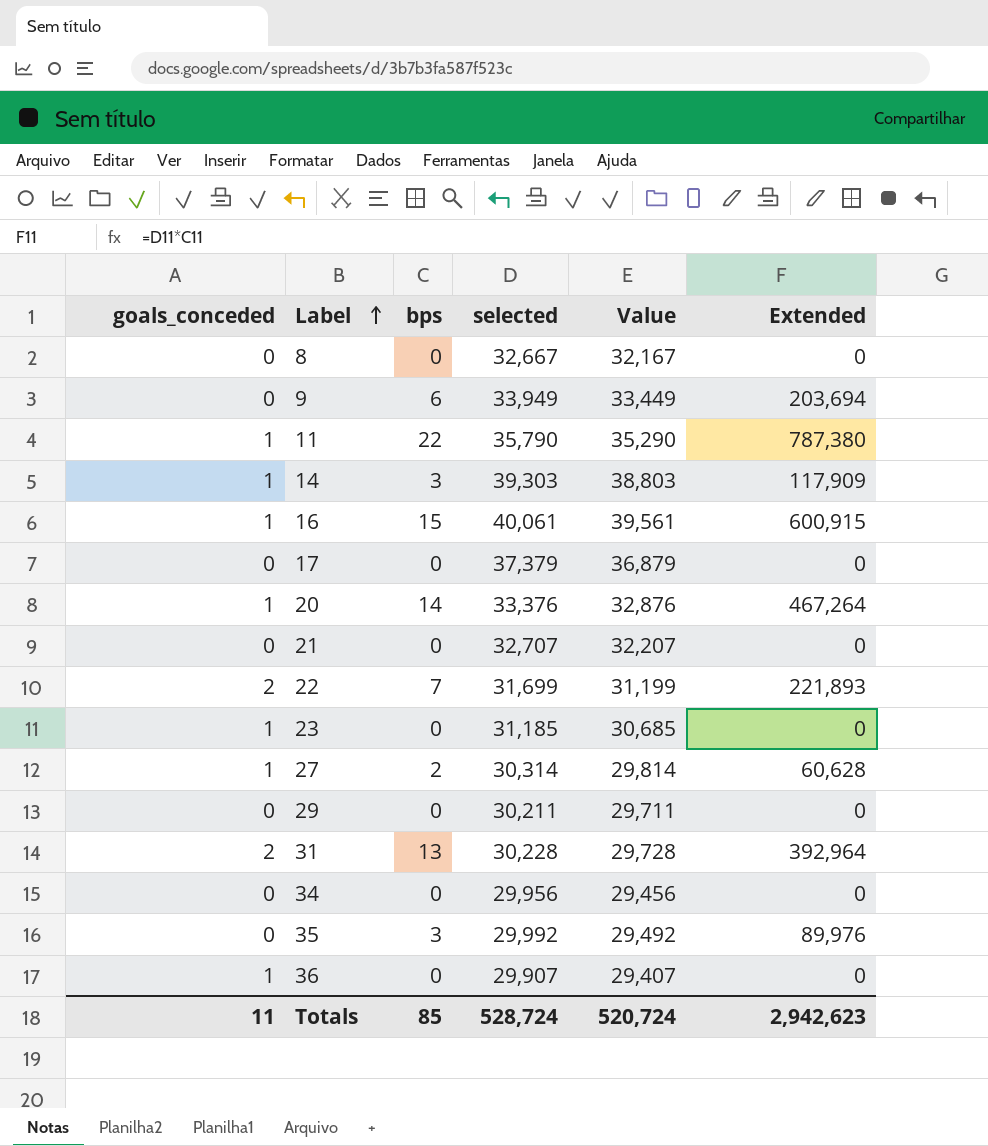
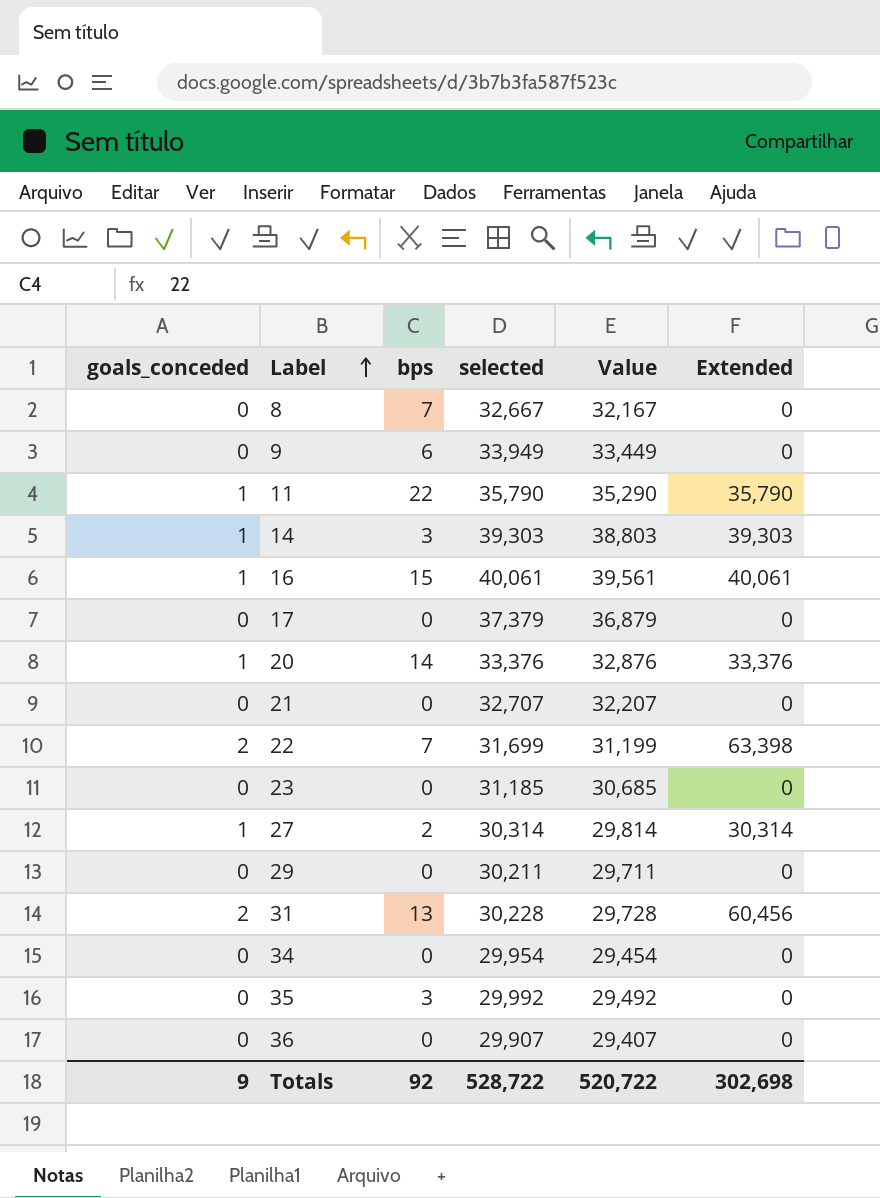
column Extended | formula: [bps] * [selected] -> [goals_conceded] * [selected]
8 | bps: 0 -> 7
23 | goals_conceded: 1 -> 0
34 | selected: 29,956 -> 29,954
34 | Value: 29,456 -> 29,454
36 | goals_conceded: 1 -> 0
Totals | goals_conceded: 11 -> 9
Totals | bps: 85 -> 92
Totals | selected: 528,724 -> 528,722
Totals | Value: 520,724 -> 520,722
Totals | Extended: 2,942,623 -> 302,698

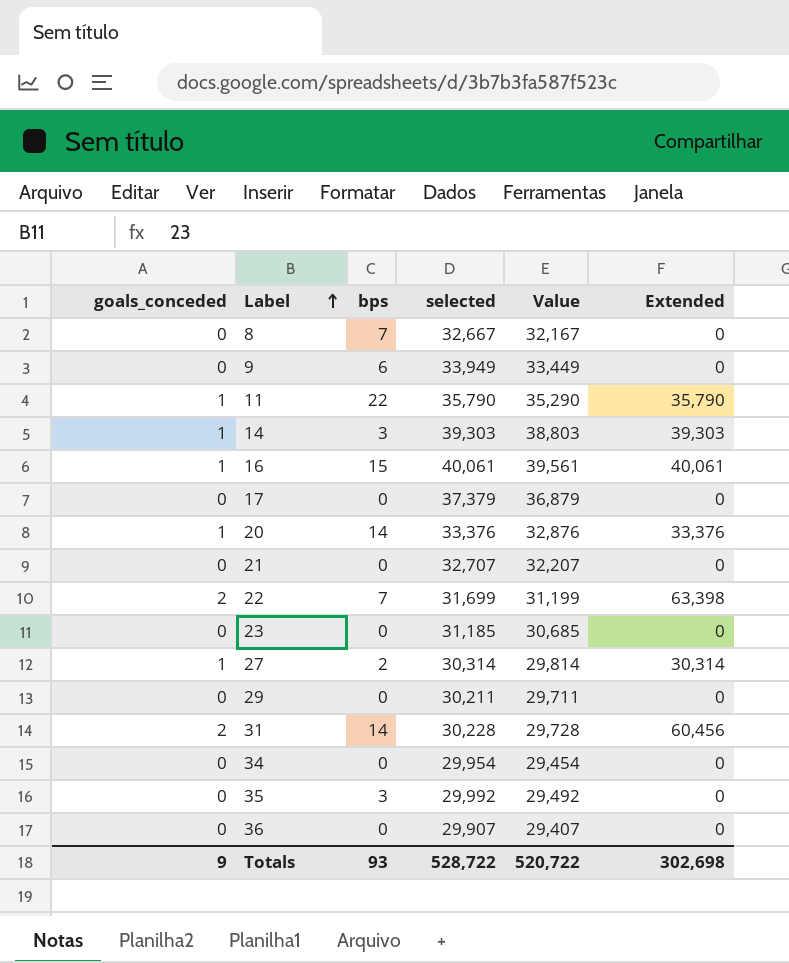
31 | bps: 13 -> 14
Totals | bps: 92 -> 93

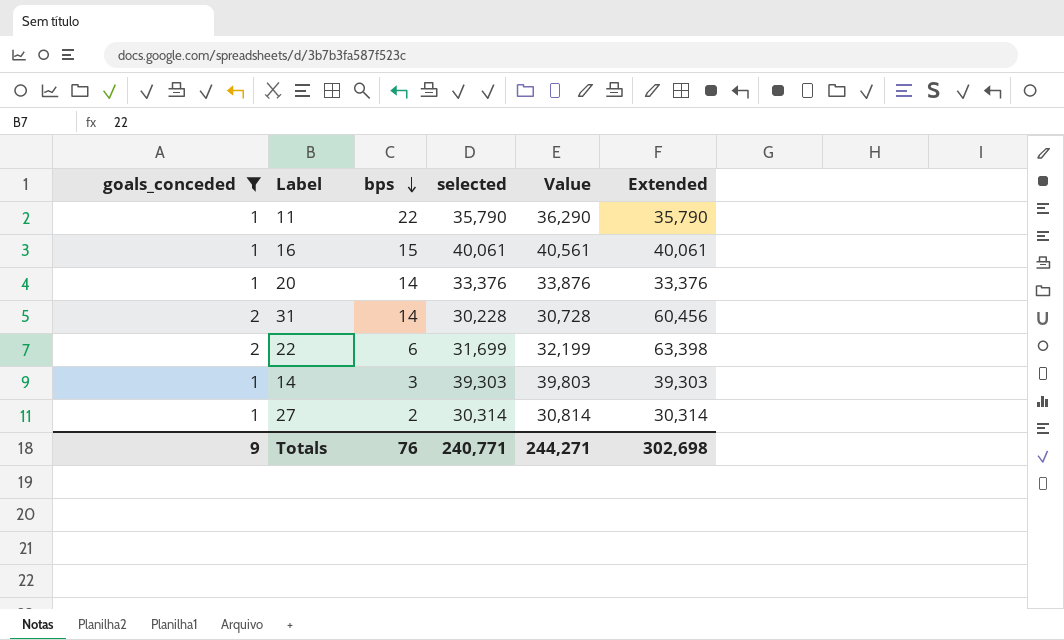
filter: none -> goals_conceded != 0
row order: Label ascending -> bps descending
column Value | formula: [selected] - 500 -> [selected] + 500
22 | bps: 7 -> 6
Totals | bps: 93 -> 76
Totals | selected: 528,722 -> 240,771
Totals | Value: 520,722 -> 244,271

